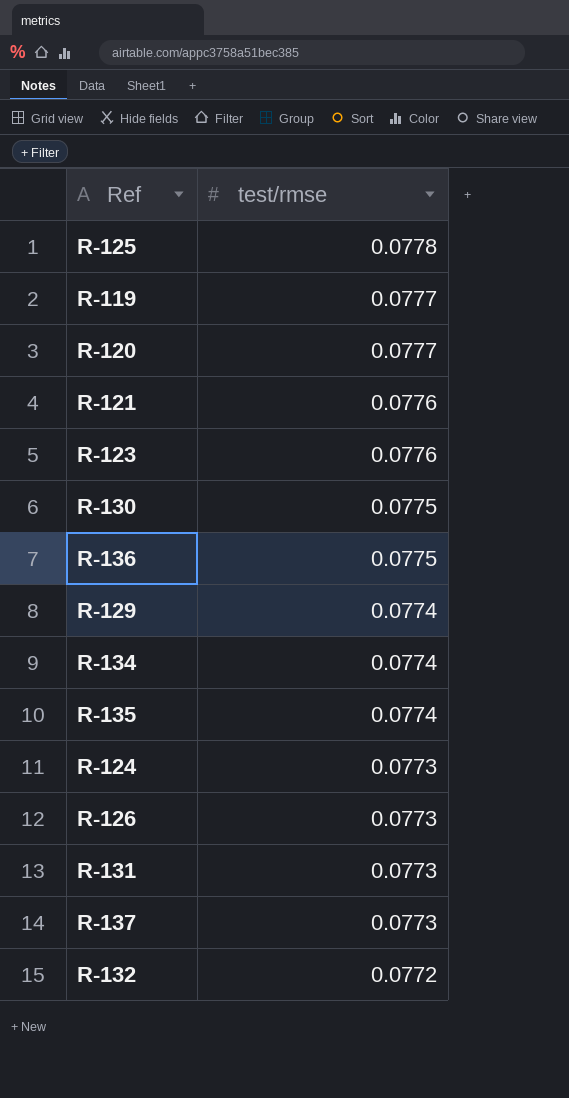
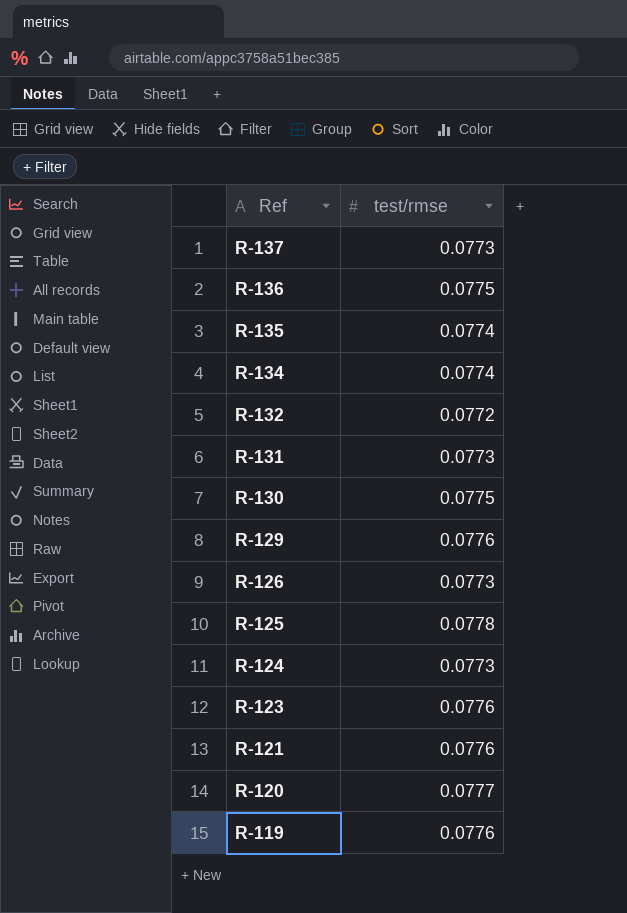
row order: test/rmse descending -> Ref descending
R-129 | test/rmse: 0.0774 -> 0.0776
R-119 | test/rmse: 0.0777 -> 0.0776

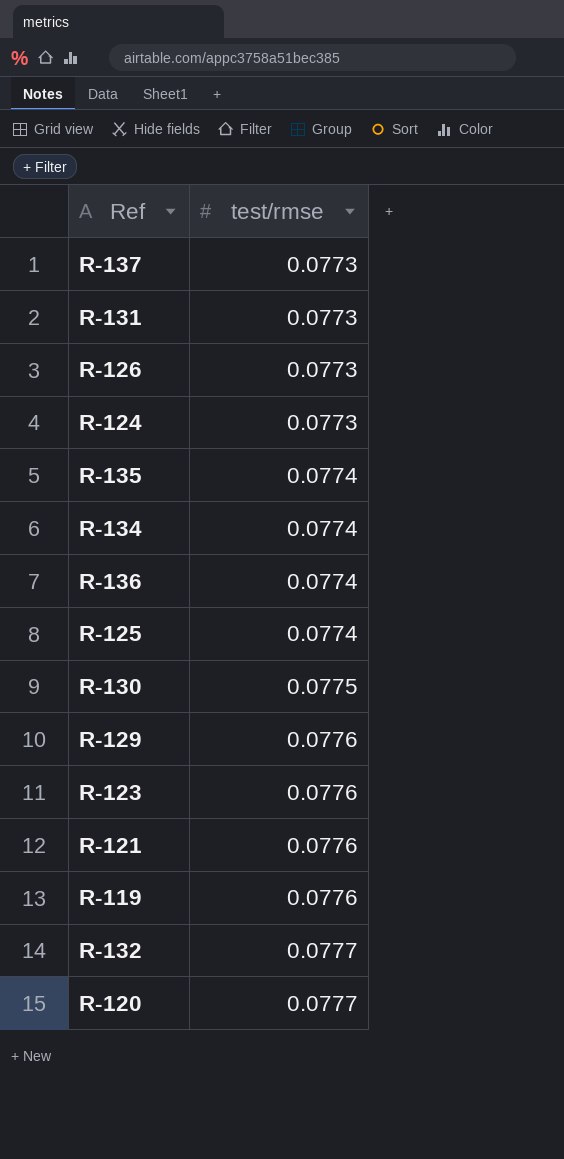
row order: Ref descending -> test/rmse ascending
R-136 | test/rmse: 0.0775 -> 0.0774
R-125 | test/rmse: 0.0778 -> 0.0774
R-132 | test/rmse: 0.0772 -> 0.0777

